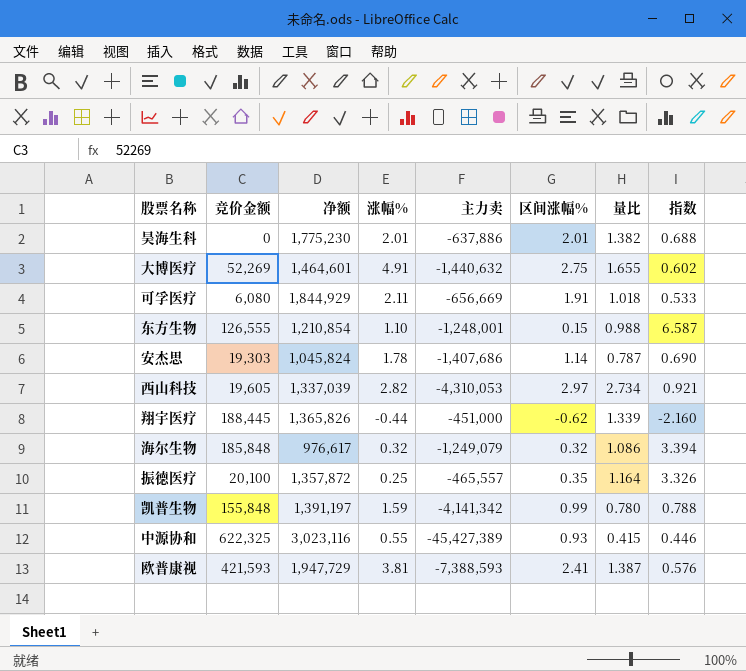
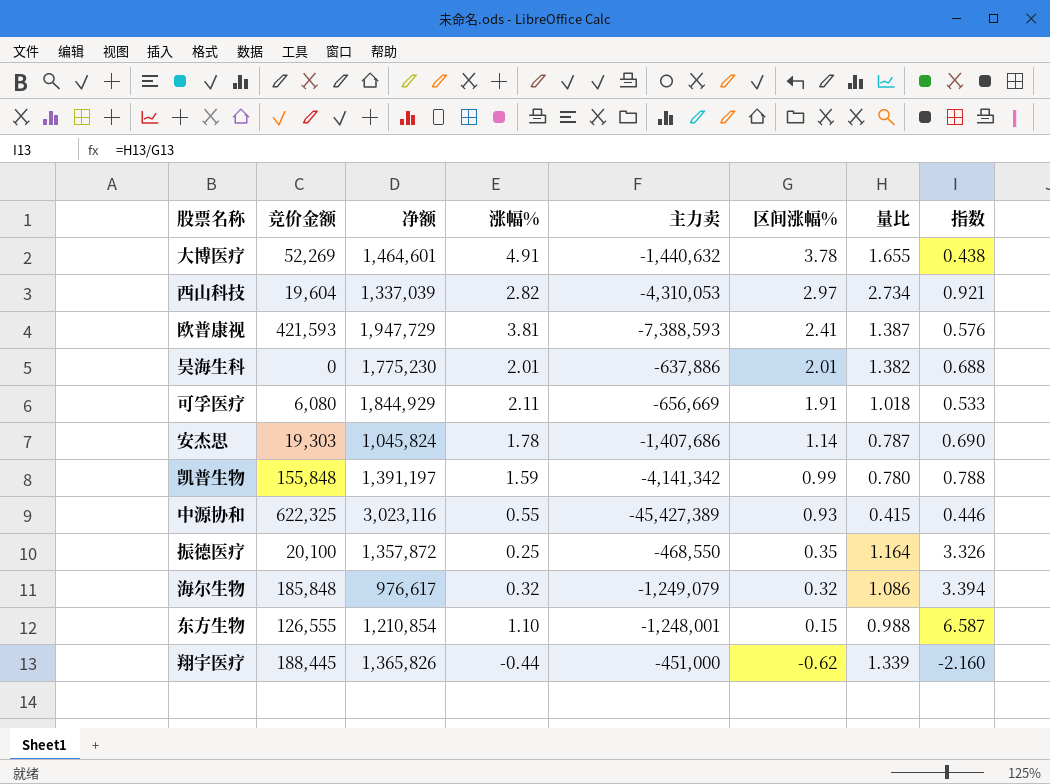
row order: none -> 区间涨幅% descending
大博医疗 | 区间涨幅%: 2.75 -> 3.78
大博医疗 | 指数: 0.602 -> 0.438
西山科技 | 竞价金额: 19,605 -> 19,604
振德医疗 | 主力卖: -465,557 -> -468,550

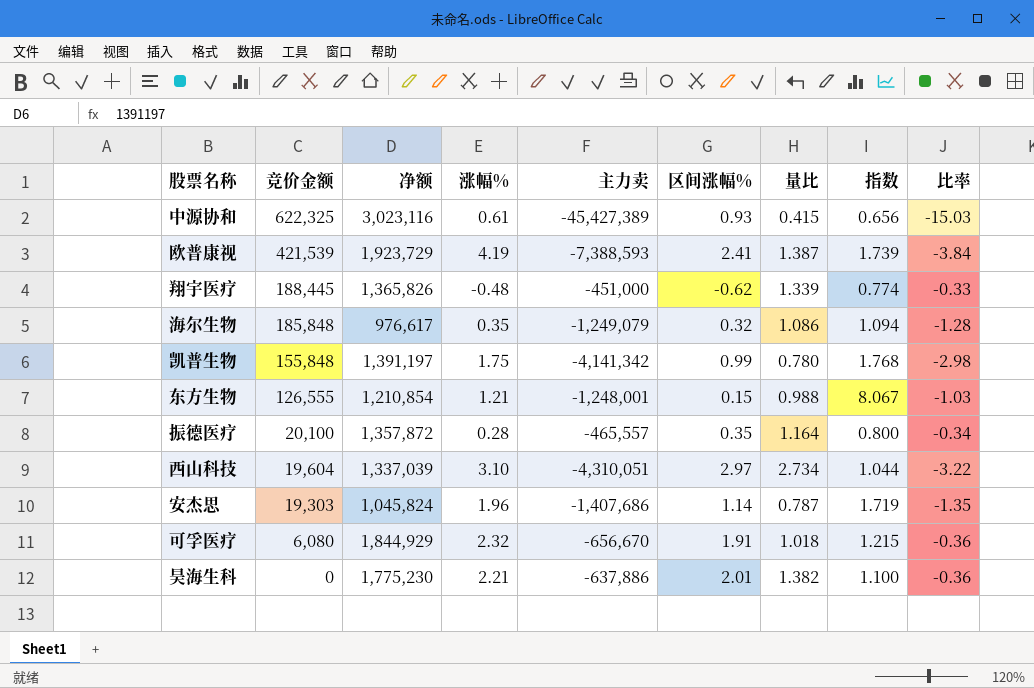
row order: 区间涨幅% descending -> 竞价金额 descending
column 指数 | formula: [量比] / [区间涨幅%] -> [涨幅%] / [区间涨幅%]
column 比率 | formula: none -> [主力卖] / [净额]
row 大博医疗: 52,269 | 1,464,601 | 4.91 | -1,440,632 | 3.78 | 1.655 | 0.438 -> none
中源协和 | 涨幅%: 0.55 -> 0.61
欧普康视 | 竞价金额: 421,593 -> 421,539
欧普康视 | 净额: 1,947,729 -> 1,923,729
欧普康视 | 涨幅%: 3.81 -> 4.19
翔宇医疗 | 涨幅%: -0.44 -> -0.48
海尔生物 | 涨幅%: 0.32 -> 0.35
凯普生物 | 涨幅%: 1.59 -> 1.75
东方生物 | 涨幅%: 1.10 -> 1.21
振德医疗 | 涨幅%: 0.25 -> 0.28
振德医疗 | 主力卖: -468,550 -> -465,557
西山科技 | 涨幅%: 2.82 -> 3.10
西山科技 | 主力卖: -4,310,053 -> -4,310,051
安杰思 | 涨幅%: 1.78 -> 1.96
可孚医疗 | 涨幅%: 2.11 -> 2.32
可孚医疗 | 主力卖: -656,669 -> -656,670
昊海生科 | 涨幅%: 2.01 -> 2.21

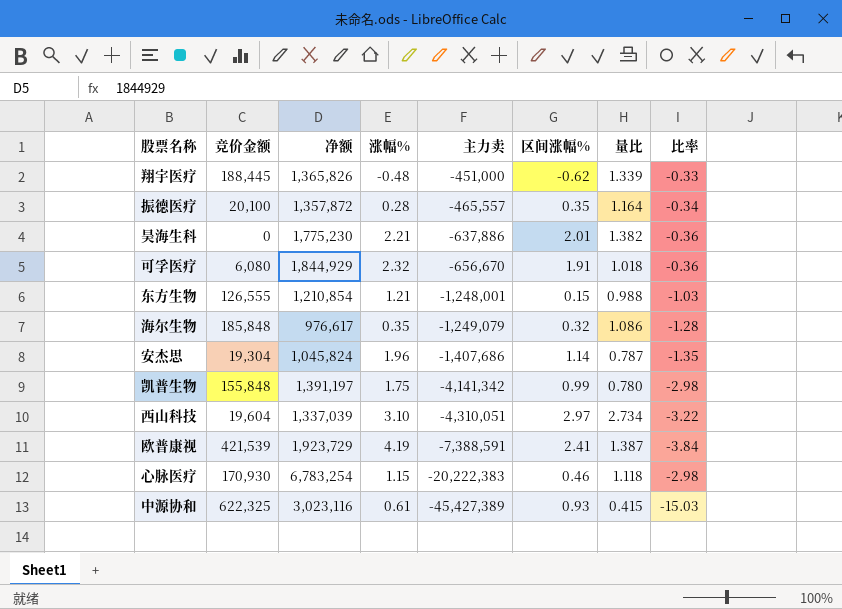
row order: 竞价金额 descending -> 主力卖 descending
column 指数 | formula: [涨幅%] / [区间涨幅%] -> none
安杰思 | 竞价金额: 19,303 -> 19,304
欧普康视 | 主力卖: -7,388,593 -> -7,388,591
row 心脉医疗: none -> 170,930 | 6,783,254 | 1.15 | -20,222,383 | 0.46 | 1.118 | -2.98

